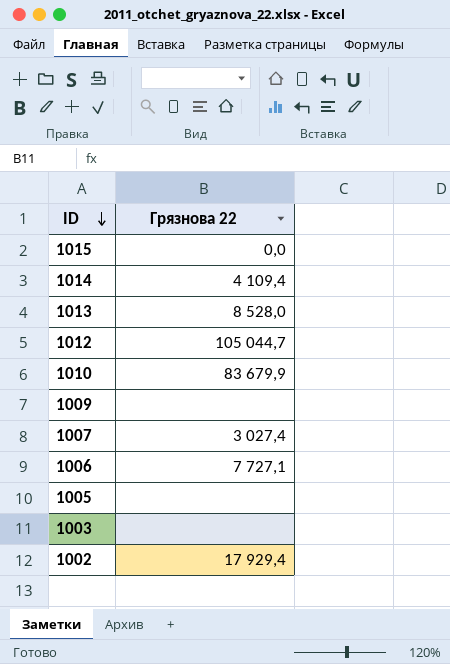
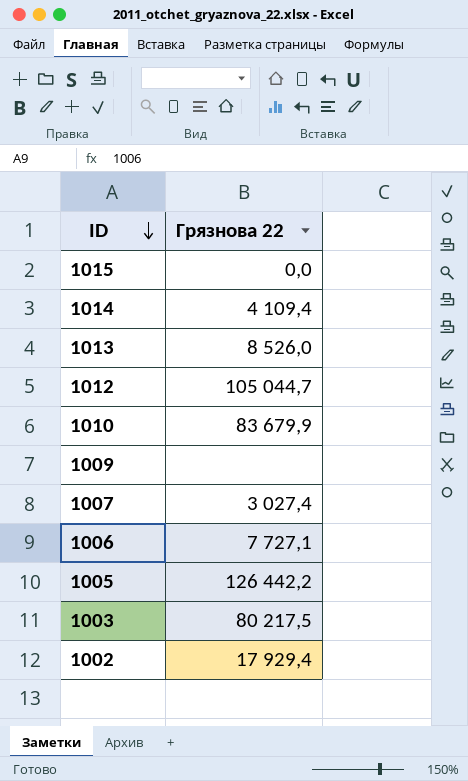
1013 | Грязнова 22: 8 528,0 -> 8 526,0
1005 | Грязнова 22: none -> 126 442,2
1003 | Грязнова 22: none -> 80 217,5

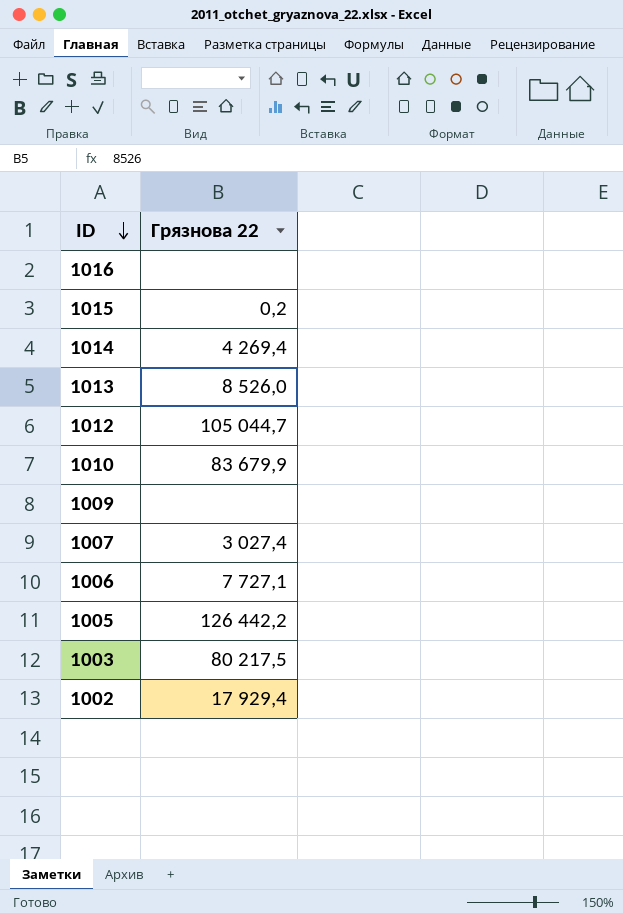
row 1016: none -> none
1015 | Грязнова 22: 0,0 -> 0,2
1014 | Грязнова 22: 4 109,4 -> 4 269,4

